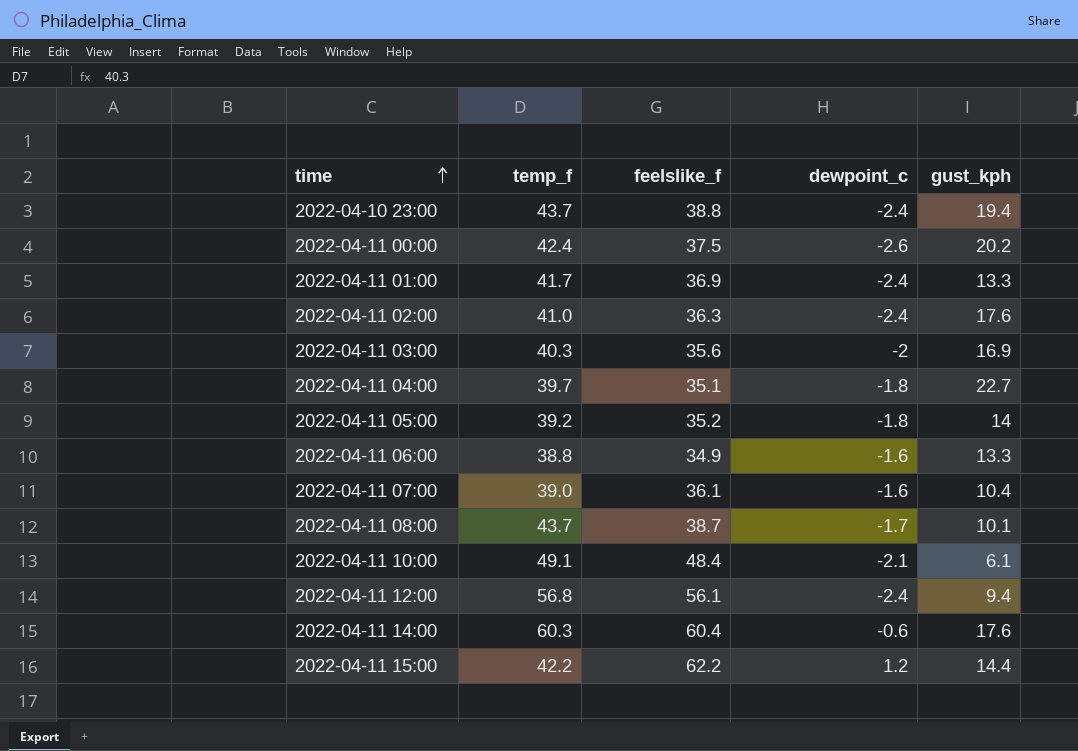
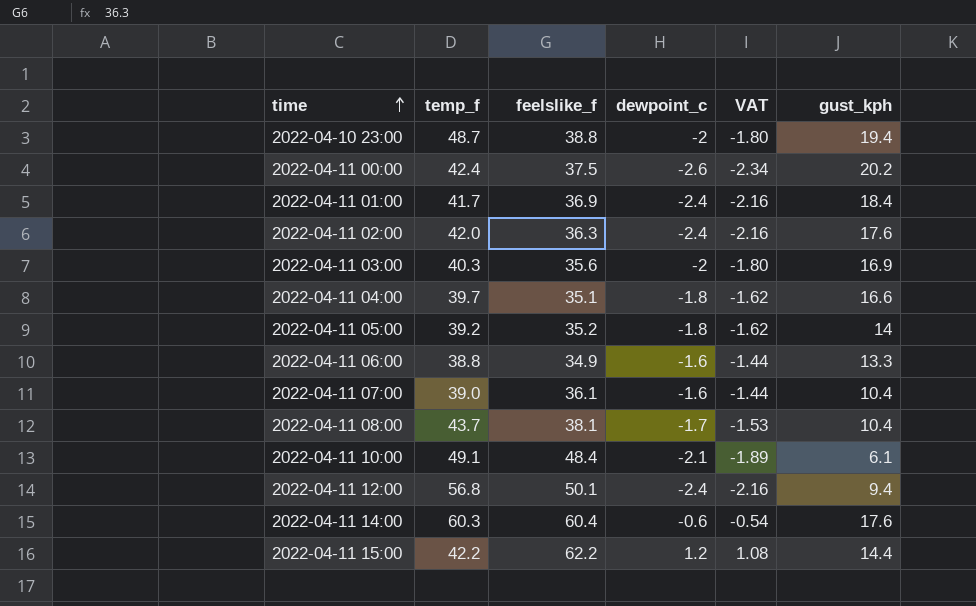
column VAT | formula: none -> [dewpoint_c] * 0.9
2022-04-10 23:00 | temp_f: 43.7 -> 48.7
2022-04-10 23:00 | dewpoint_c: -2.4 -> -2
2022-04-11 01:00 | gust_kph: 13.3 -> 18.4
2022-04-11 02:00 | temp_f: 41.0 -> 42.0
2022-04-11 04:00 | gust_kph: 22.7 -> 16.6
2022-04-11 08:00 | feelslike_f: 38.7 -> 38.1
2022-04-11 08:00 | gust_kph: 10.1 -> 10.4
2022-04-11 12:00 | feelslike_f: 56.1 -> 50.1

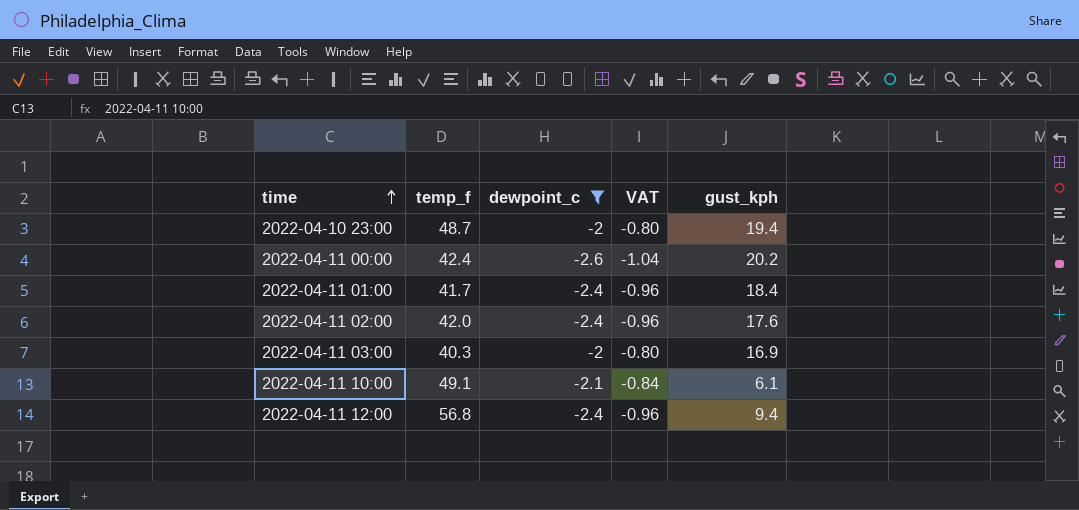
filter: none -> dewpoint_c <= -2
column feelslike_f | position: 3 -> none
column VAT | formula: [dewpoint_c] * 0.9 -> [dewpoint_c] * 0.4

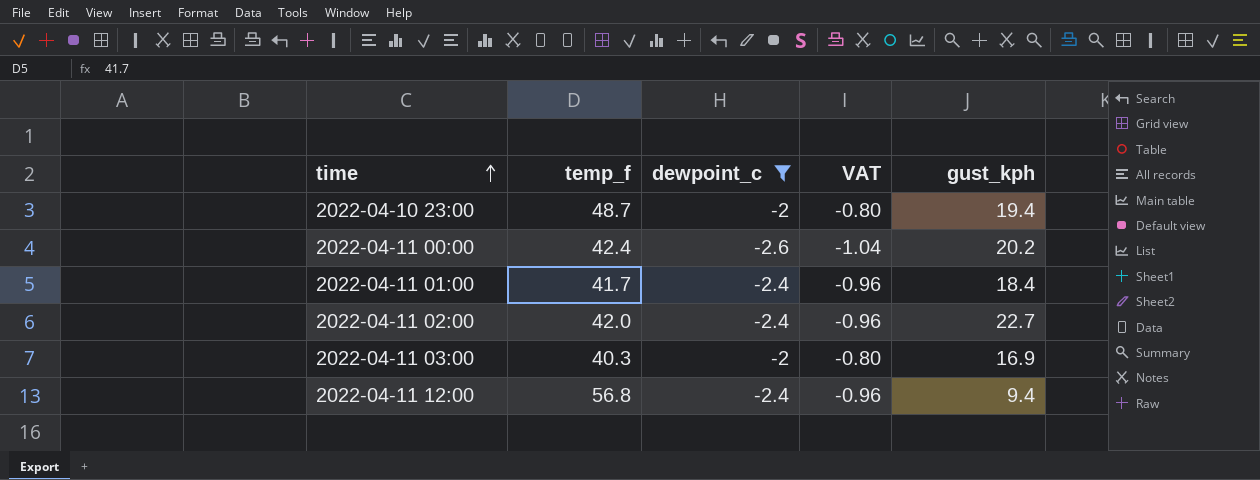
row 2022-04-11 10:00: 49.1 | -2.1 | -0.84 | 6.1 -> none
2022-04-11 02:00 | gust_kph: 17.6 -> 22.7

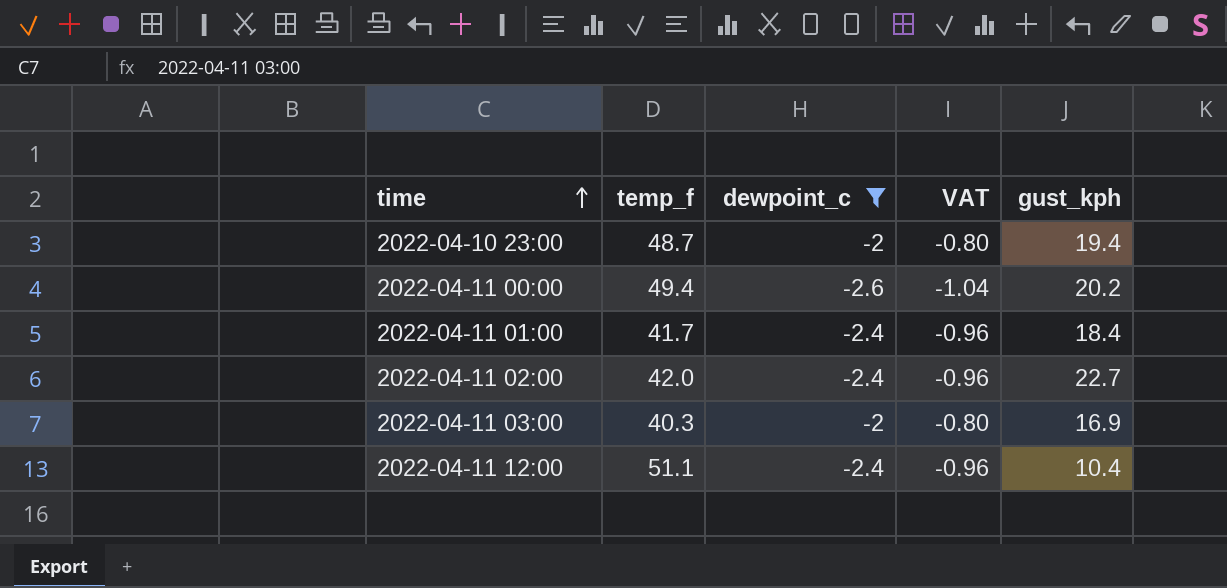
2022-04-11 00:00 | temp_f: 42.4 -> 49.4
2022-04-11 12:00 | temp_f: 56.8 -> 51.1
2022-04-11 12:00 | gust_kph: 9.4 -> 10.4

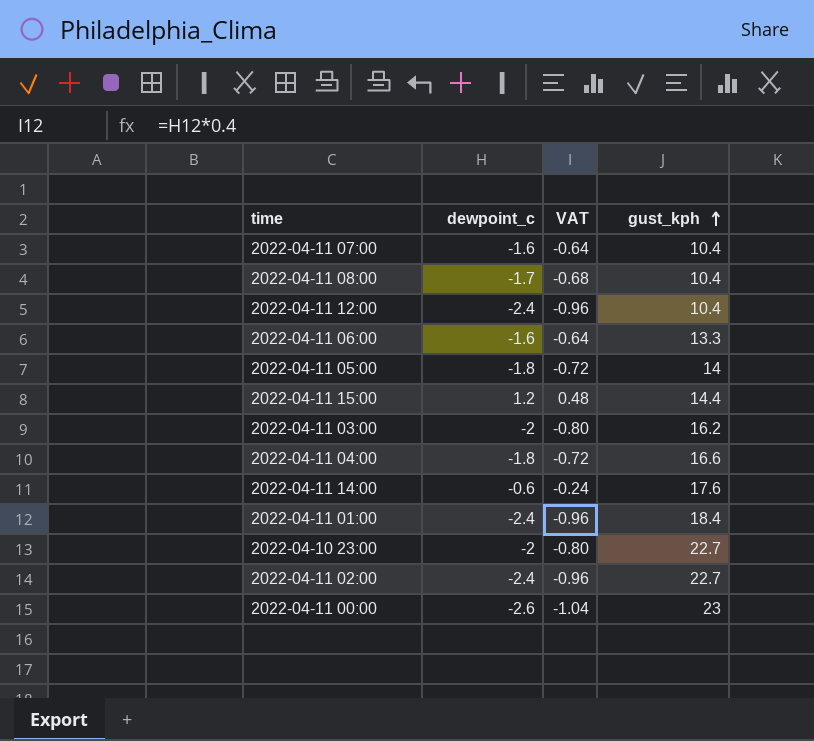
filter: dewpoint_c <= -2 -> none
row order: time ascending -> gust_kph ascending
column temp_f | position: 2 -> none
2022-04-11 03:00 | gust_kph: 16.9 -> 16.2
2022-04-10 23:00 | gust_kph: 19.4 -> 22.7
2022-04-11 00:00 | gust_kph: 20.2 -> 23

